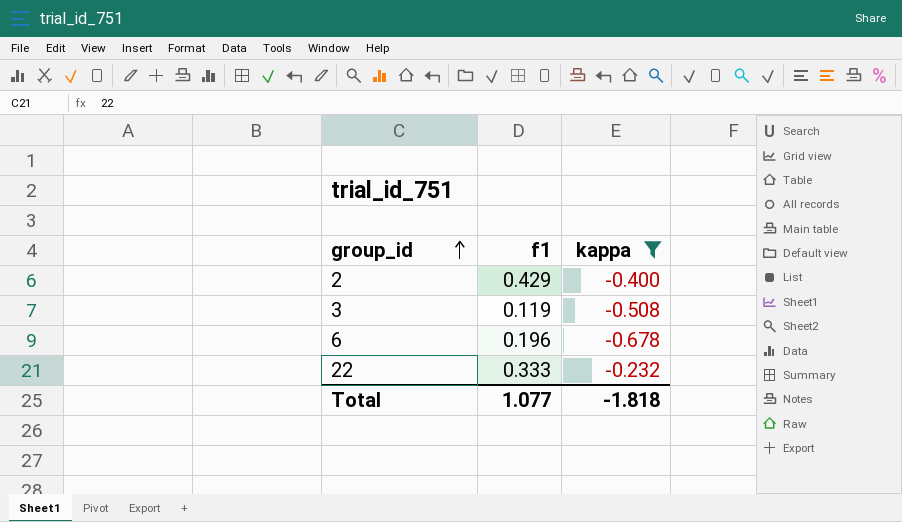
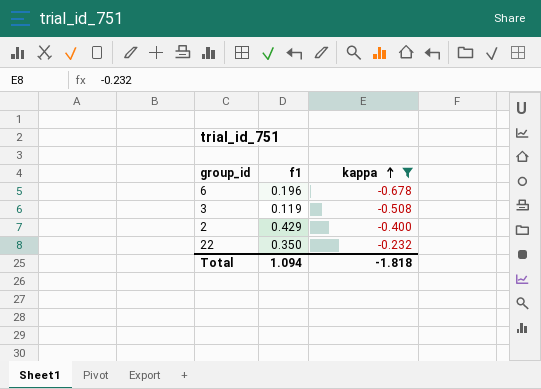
row order: group_id ascending -> kappa ascending
22 | f1: 0.333 -> 0.350
Total | f1: 1.077 -> 1.094

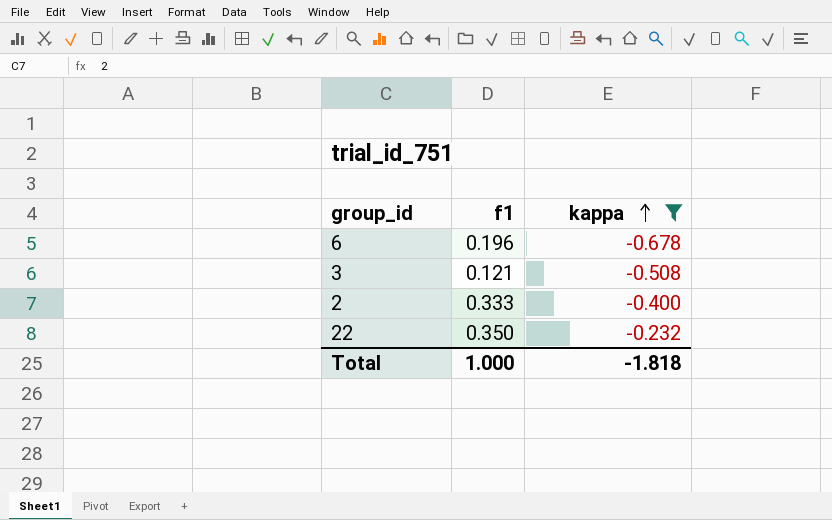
3 | f1: 0.119 -> 0.121
2 | f1: 0.429 -> 0.333
Total | f1: 1.094 -> 1.000

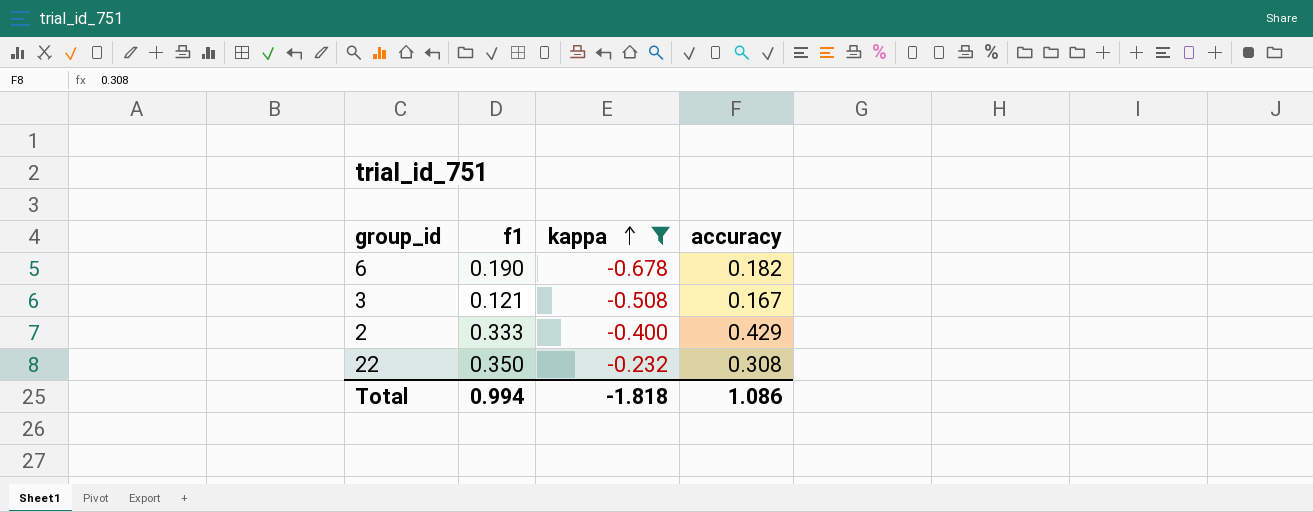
column accuracy | position: none -> 4
6 | f1: 0.196 -> 0.190
Total | f1: 1.000 -> 0.994

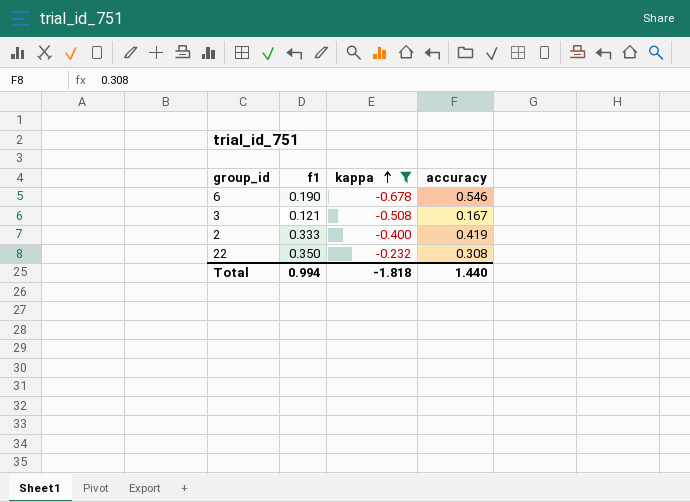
6 | accuracy: 0.182 -> 0.546
2 | accuracy: 0.429 -> 0.419
Total | accuracy: 1.086 -> 1.440

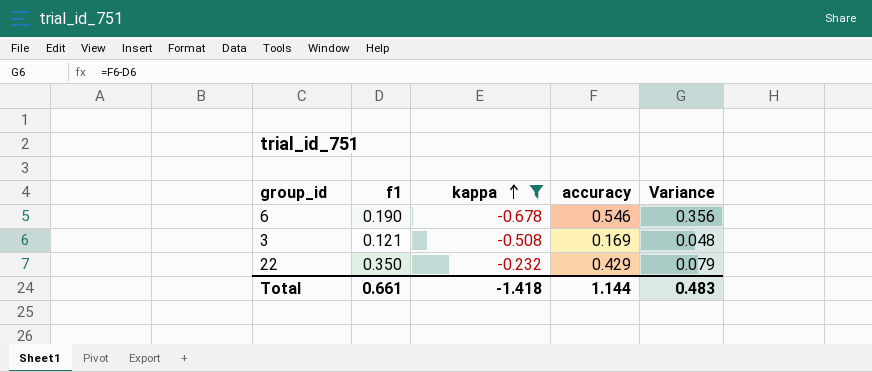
column Variance | formula: none -> [accuracy] - [f1]
row 2: 0.333 | -0.400 | 0.419 -> none
3 | accuracy: 0.167 -> 0.169
22 | accuracy: 0.308 -> 0.429
Total | f1: 0.994 -> 0.661
Total | kappa: -1.818 -> -1.418
Total | accuracy: 1.440 -> 1.144

